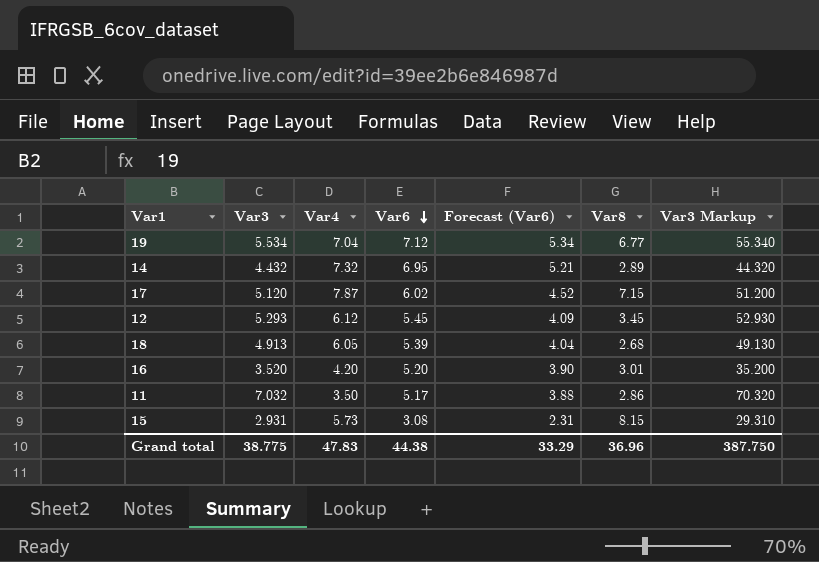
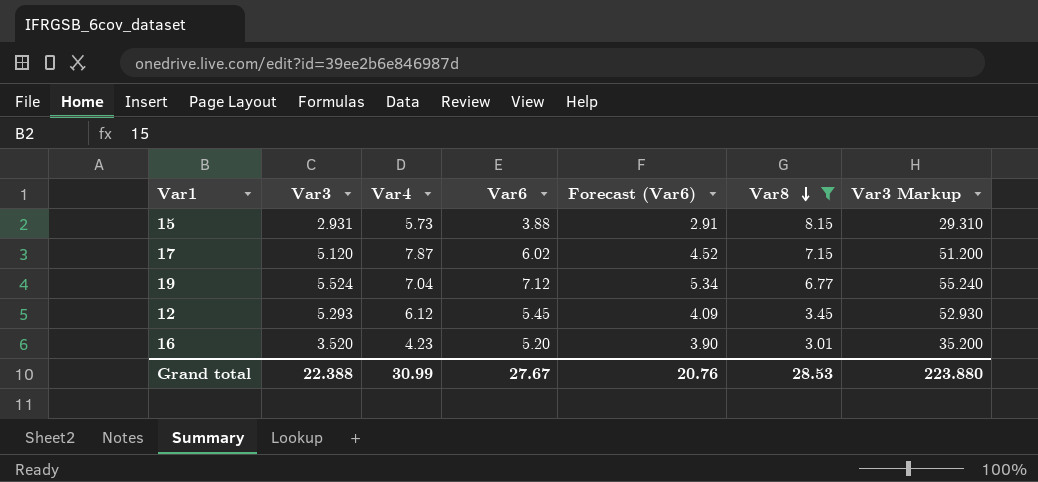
filter: none -> Var8 >= 3.01
row order: Var6 descending -> Var8 descending
15 | Var6: 3.08 -> 3.88
15 | Forecast (Var6): 2.31 -> 2.91
19 | Var3: 5.534 -> 5.524
19 | Var3 Markup: 55.340 -> 55.240
16 | Var4: 4.20 -> 4.23
Grand total | Var3: 38.775 -> 22.388
Grand total | Var4: 47.83 -> 30.99
Grand total | Var6: 44.38 -> 27.67
Grand total | Forecast (Var6): 33.29 -> 20.76
Grand total | Var8: 36.96 -> 28.53
Grand total | Var3 Markup: 387.750 -> 223.880

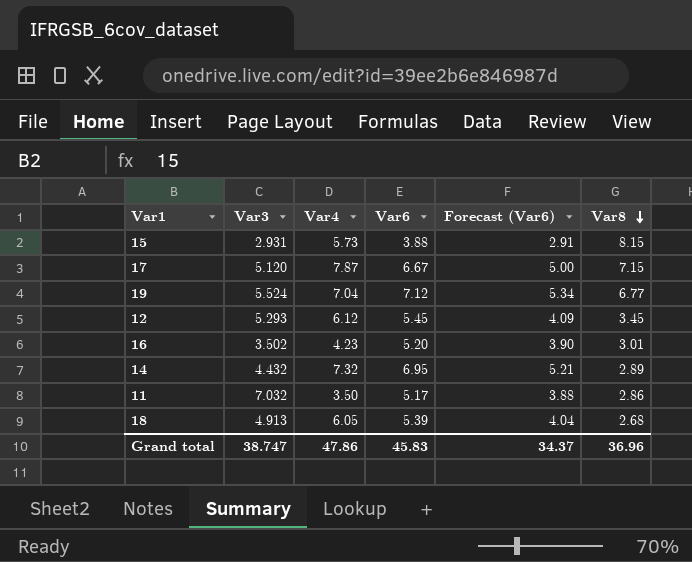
filter: Var8 >= 3.01 -> none
column Var3 Markup | formula: [Var3] * 10 -> none
17 | Var6: 6.02 -> 6.67
17 | Forecast (Var6): 4.52 -> 5.00
16 | Var3: 3.520 -> 3.502
Grand total | Var3: 22.388 -> 38.747
Grand total | Var4: 30.99 -> 47.86
Grand total | Var6: 27.67 -> 45.83
Grand total | Forecast (Var6): 20.76 -> 34.37
Grand total | Var8: 28.53 -> 36.96

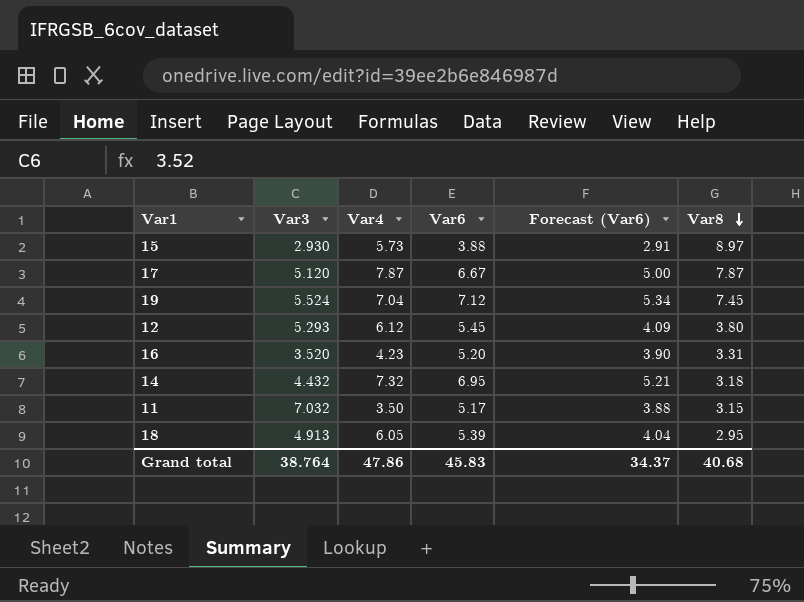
15 | Var3: 2.931 -> 2.930
15 | Var8: 8.15 -> 8.97
17 | Var8: 7.15 -> 7.87
19 | Var8: 6.77 -> 7.45
12 | Var8: 3.45 -> 3.80
16 | Var3: 3.502 -> 3.520
16 | Var8: 3.01 -> 3.31
14 | Var8: 2.89 -> 3.18
11 | Var8: 2.86 -> 3.15
18 | Var8: 2.68 -> 2.95
Grand total | Var3: 38.747 -> 38.764
Grand total | Var8: 36.96 -> 40.68

